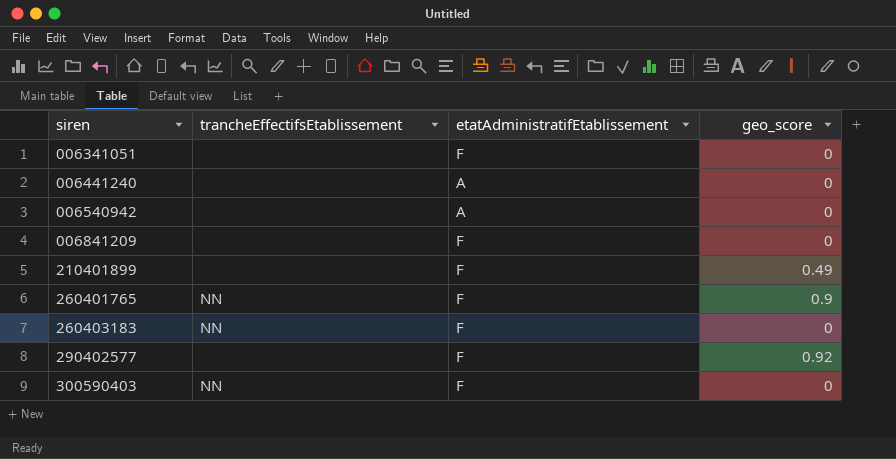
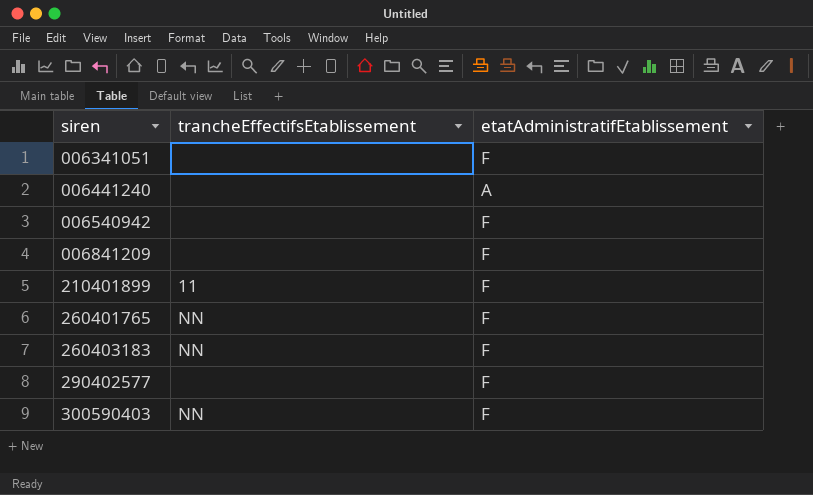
column geo_score | position: 4 -> none
006540942 | etatAdministratifEtablissement: A -> F
210401899 | trancheEffectifsEtablissement: none -> 11

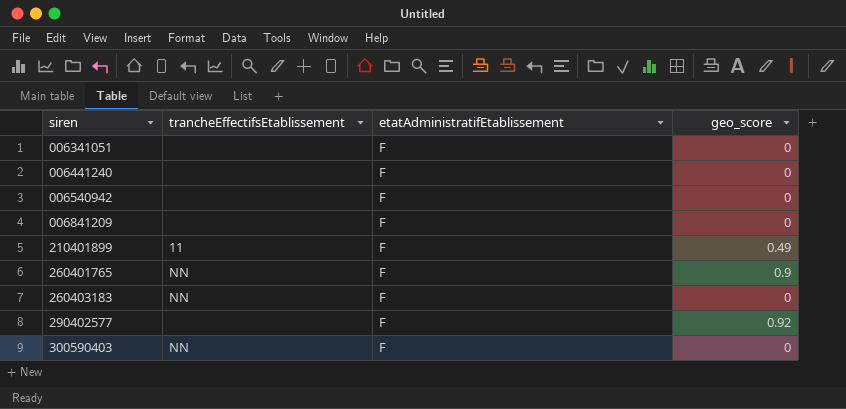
column geo_score | position: none -> 4
006441240 | etatAdministratifEtablissement: A -> F

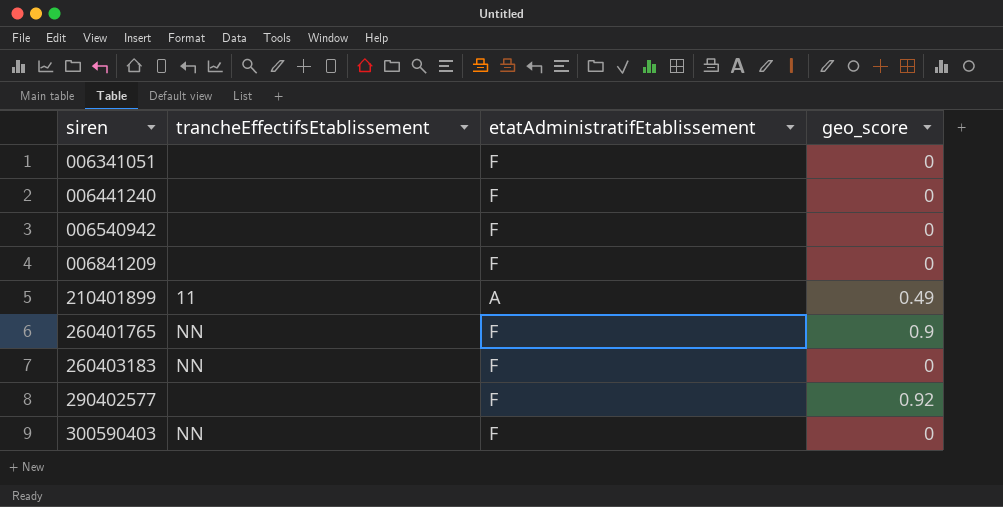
210401899 | etatAdministratifEtablissement: F -> A

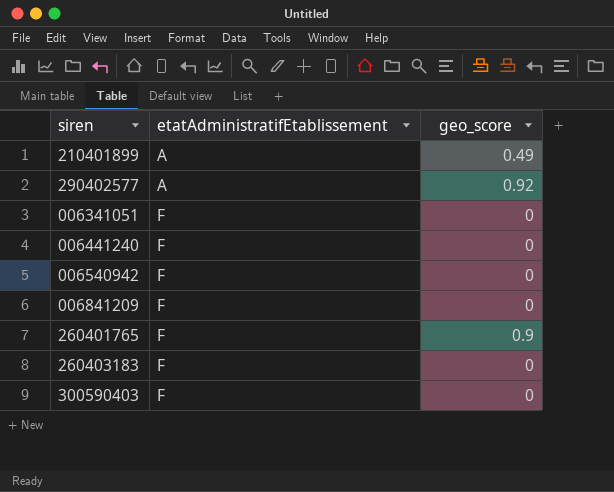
row order: siren ascending -> etatAdministratifEtablissement ascending
column trancheEffectifsEtablissement | position: 2 -> none
290402577 | etatAdministratifEtablissement: F -> A

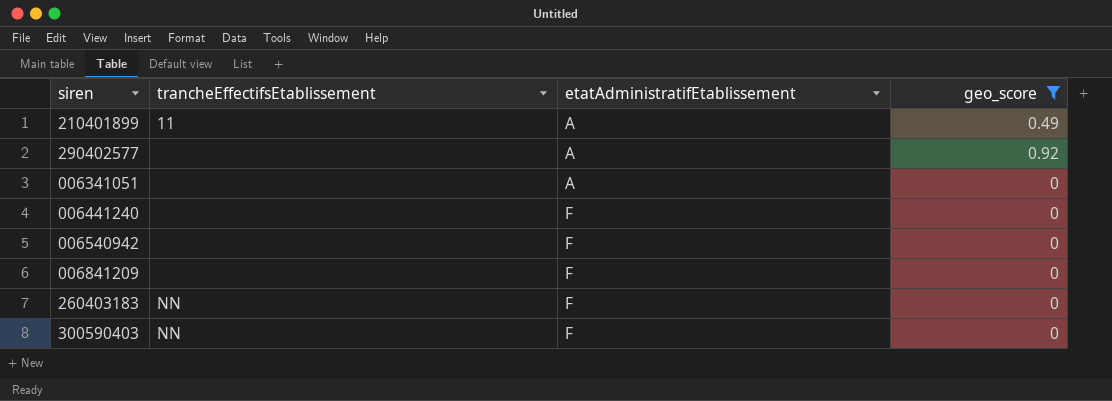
filter: none -> geo_score != 0.9
column trancheEffectifsEtablissement | position: none -> 2
006341051 | etatAdministratifEtablissement: F -> A

